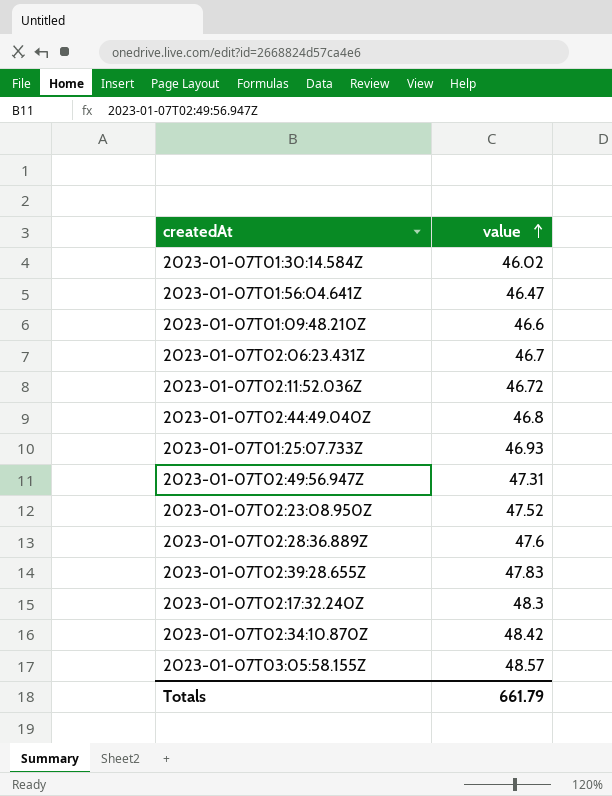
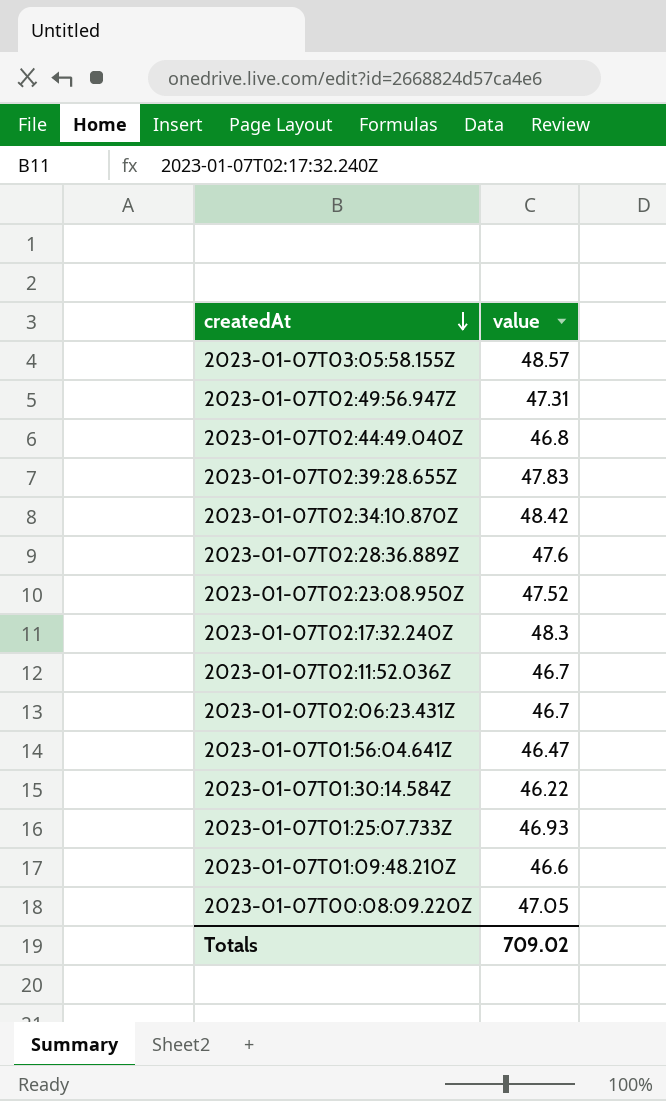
row order: value ascending -> createdAt descending
2023-01-07T02:11:52.036Z | value: 46.72 -> 46.7
2023-01-07T01:30:14.584Z | value: 46.02 -> 46.22
row 2023-01-07T00:08:09.220Z: none -> 47.05
Totals | value: 661.79 -> 709.02

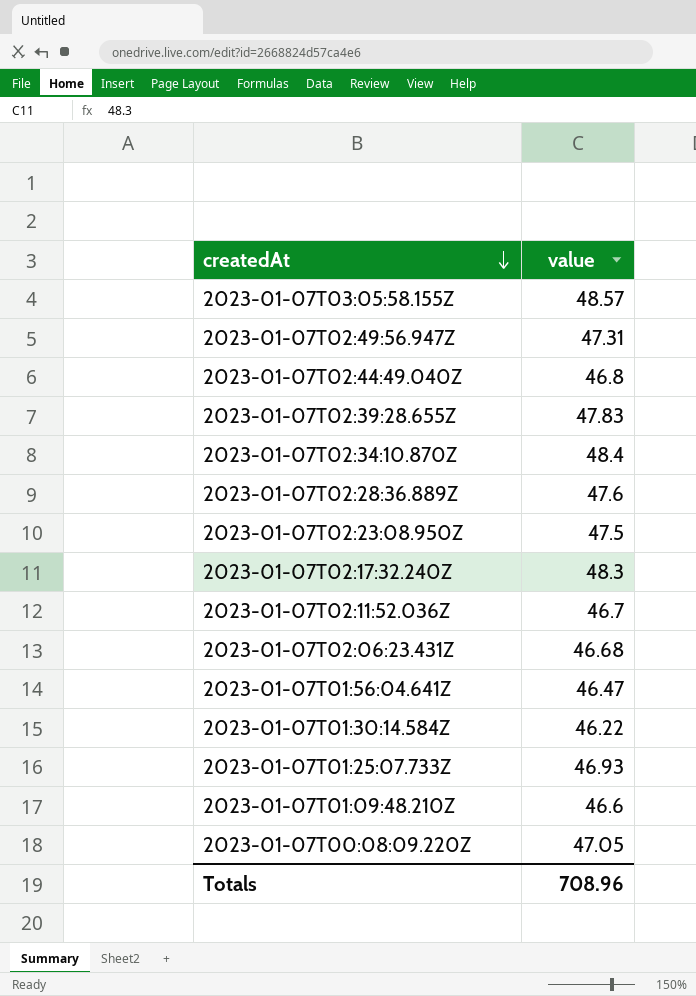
2023-01-07T02:34:10.870Z | value: 48.42 -> 48.4
2023-01-07T02:23:08.950Z | value: 47.52 -> 47.5
2023-01-07T02:06:23.431Z | value: 46.7 -> 46.68
Totals | value: 709.02 -> 708.96

